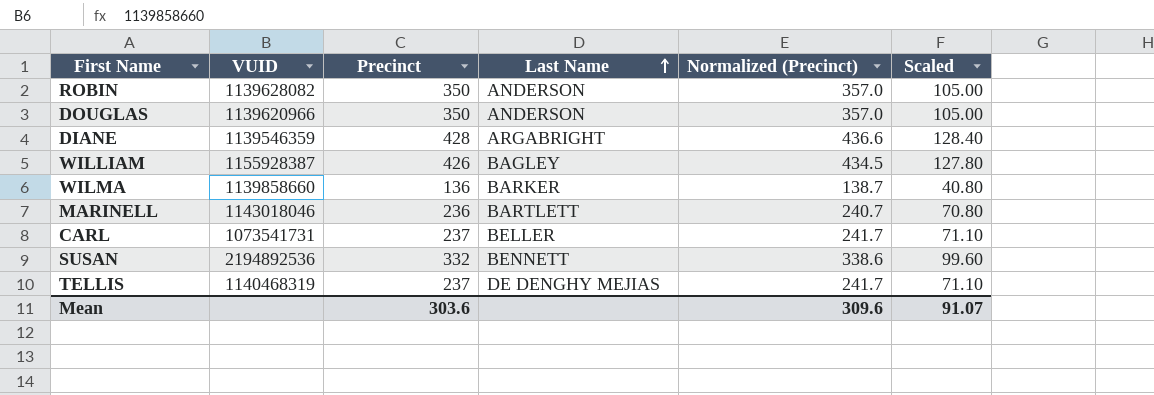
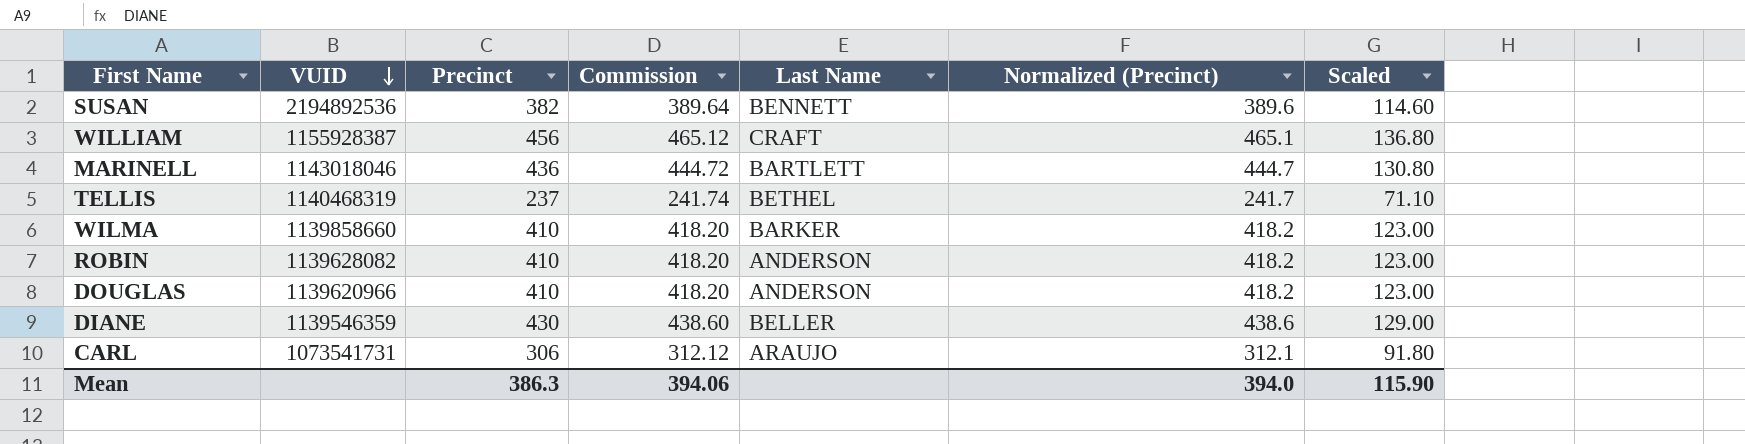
row order: Last Name ascending -> VUID descending
column Commission | formula: none -> [Precinct] * 1.02
SUSAN | Precinct: 332 -> 382
SUSAN | Normalized (Precinct): 338.6 -> 389.6
SUSAN | Scaled: 99.60 -> 114.60
WILLIAM | Precinct: 426 -> 456
WILLIAM | Last Name: BAGLEY -> CRAFT
WILLIAM | Normalized (Precinct): 434.5 -> 465.1
WILLIAM | Scaled: 127.80 -> 136.80
MARINELL | Precinct: 236 -> 436
MARINELL | Normalized (Precinct): 240.7 -> 444.7
MARINELL | Scaled: 70.80 -> 130.80
TELLIS | Last Name: DE DENGHY MEJIAS -> BETHEL
WILMA | Precinct: 136 -> 410
WILMA | Normalized (Precinct): 138.7 -> 418.2
WILMA | Scaled: 40.80 -> 123.00
ROBIN | Precinct: 350 -> 410
ROBIN | Normalized (Precinct): 357.0 -> 418.2
ROBIN | Scaled: 105.00 -> 123.00
DOUGLAS | Precinct: 350 -> 410
DOUGLAS | Normalized (Precinct): 357.0 -> 418.2
DOUGLAS | Scaled: 105.00 -> 123.00
DIANE | Precinct: 428 -> 430
DIANE | Last Name: ARGABRIGHT -> BELLER
DIANE | Normalized (Precinct): 436.6 -> 438.6
DIANE | Scaled: 128.40 -> 129.00
CARL | Precinct: 237 -> 306
CARL | Last Name: BELLER -> ARAUJO
CARL | Normalized (Precinct): 241.7 -> 312.1
CARL | Scaled: 71.10 -> 91.80
Mean | Precinct: 303.6 -> 386.3
Mean | Normalized (Precinct): 309.6 -> 394.0
Mean | Scaled: 91.07 -> 115.90

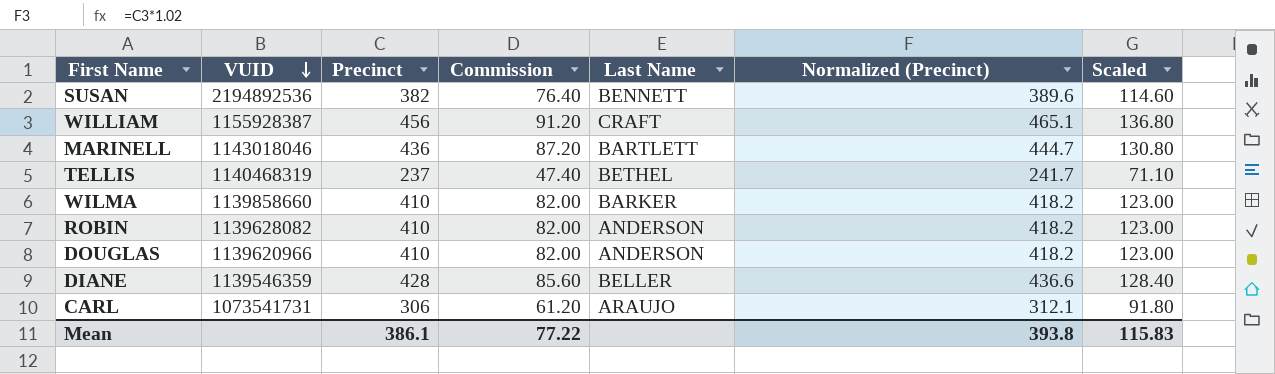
column Commission | formula: [Precinct] * 1.02 -> [Precinct] * 0.2
DIANE | Precinct: 430 -> 428
DIANE | Normalized (Precinct): 438.6 -> 436.6
DIANE | Scaled: 129.00 -> 128.40
Mean | Precinct: 386.3 -> 386.1
Mean | Commission: 394.06 -> 77.22
Mean | Normalized (Precinct): 394.0 -> 393.8
Mean | Scaled: 115.90 -> 115.83

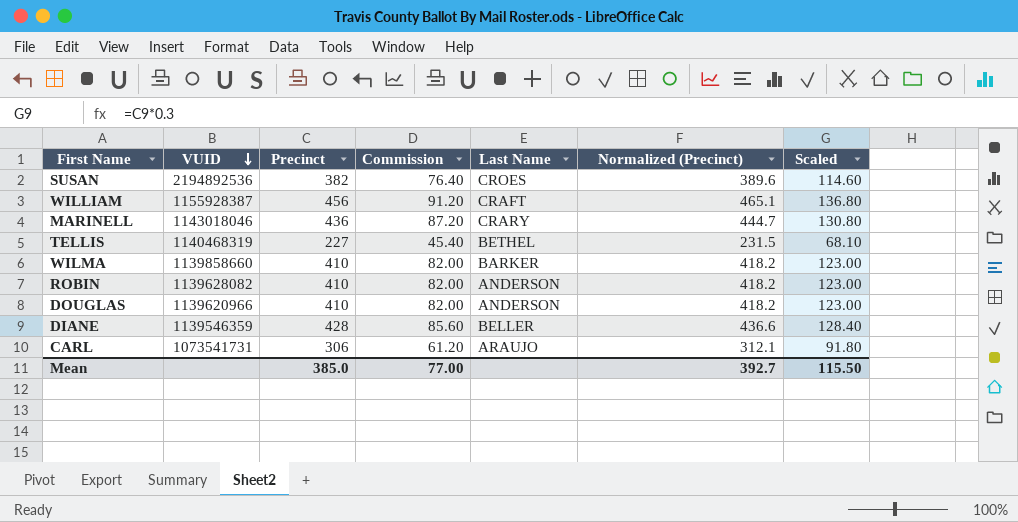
SUSAN | Last Name: BENNETT -> CROES
MARINELL | Last Name: BARTLETT -> CRARY
TELLIS | Precinct: 237 -> 227
TELLIS | Commission: 47.40 -> 45.40
TELLIS | Normalized (Precinct): 241.7 -> 231.5
TELLIS | Scaled: 71.10 -> 68.10
Mean | Precinct: 386.1 -> 385.0
Mean | Commission: 77.22 -> 77.00
Mean | Normalized (Precinct): 393.8 -> 392.7
Mean | Scaled: 115.83 -> 115.50

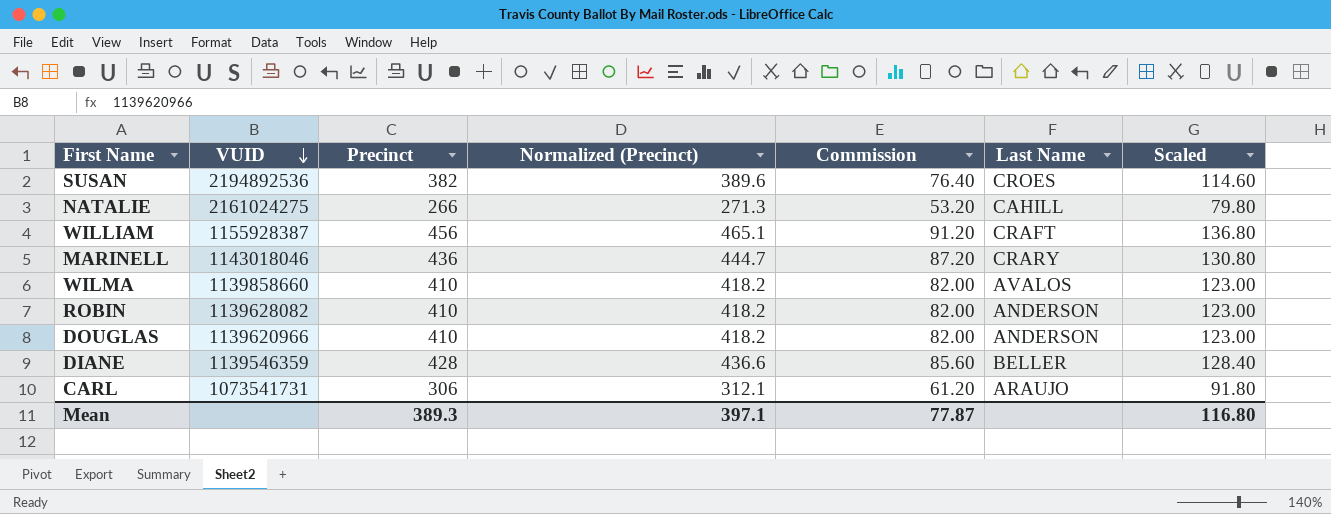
column Normalized (Precinct) | position: 6 -> 4
row TELLIS: 1140468319 | 227 | 45.40 | BETHEL | 231.5 | 68.10 -> none
row NATALIE: none -> 2161024275 | 266 | 271.3 | 53.20 | CAHILL | 79.80
WILMA | Last Name: BARKER -> AVALOS
Mean | Precinct: 385.0 -> 389.3
Mean | Normalized (Precinct): 392.7 -> 397.1
Mean | Commission: 77.00 -> 77.87
Mean | Scaled: 115.50 -> 116.80

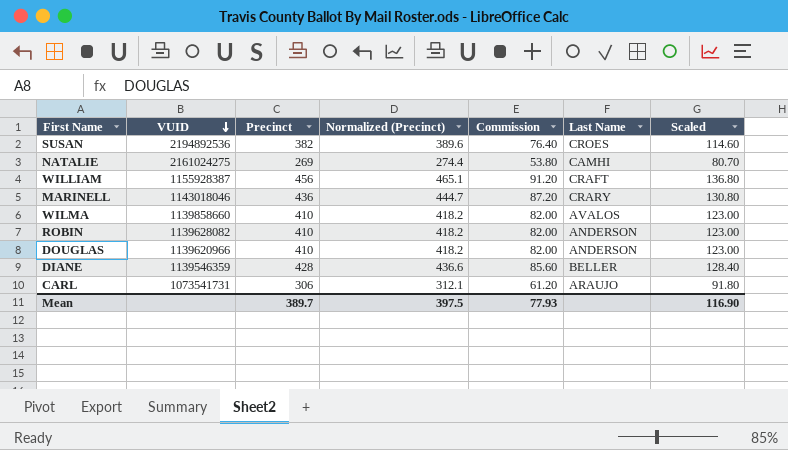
NATALIE | Precinct: 266 -> 269
NATALIE | Normalized (Precinct): 271.3 -> 274.4
NATALIE | Commission: 53.20 -> 53.80
NATALIE | Last Name: CAHILL -> CAMHI
NATALIE | Scaled: 79.80 -> 80.70
Mean | Precinct: 389.3 -> 389.7
Mean | Normalized (Precinct): 397.1 -> 397.5
Mean | Commission: 77.87 -> 77.93
Mean | Scaled: 116.80 -> 116.90

